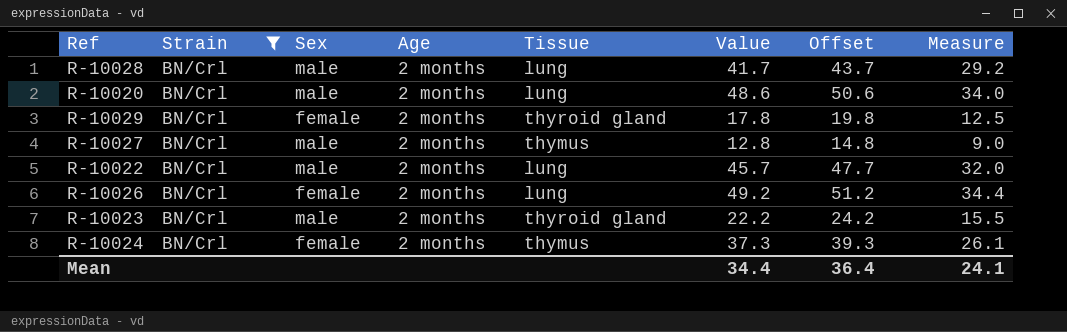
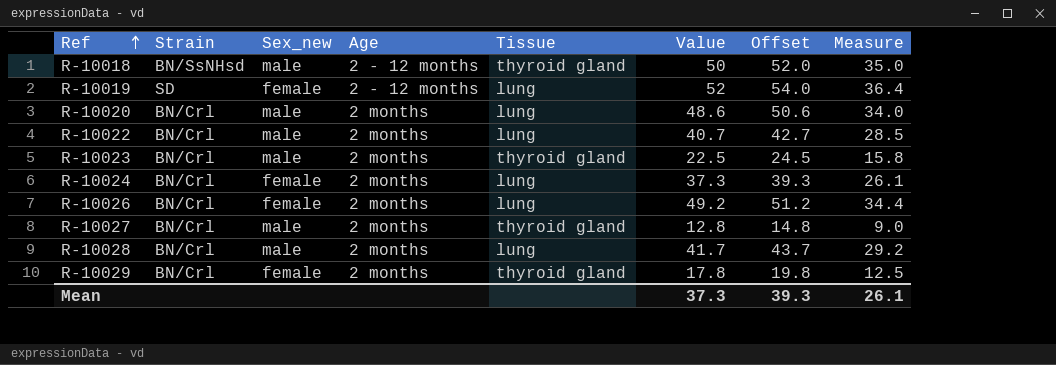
filter: Strain = BN/Crl -> none
row order: none -> Ref ascending
column name: Sex -> Sex_new
R-10022 | Value: 45.7 -> 40.7
R-10022 | Offset: 47.7 -> 42.7
R-10022 | Measure: 32.0 -> 28.5
R-10023 | Value: 22.2 -> 22.5
R-10023 | Offset: 24.2 -> 24.5
R-10023 | Measure: 15.5 -> 15.8
R-10024 | Tissue: thymus -> lung
R-10027 | Tissue: thymus -> thyroid gland
Mean | Value: 34.4 -> 37.3
Mean | Offset: 36.4 -> 39.3
Mean | Measure: 24.1 -> 26.1

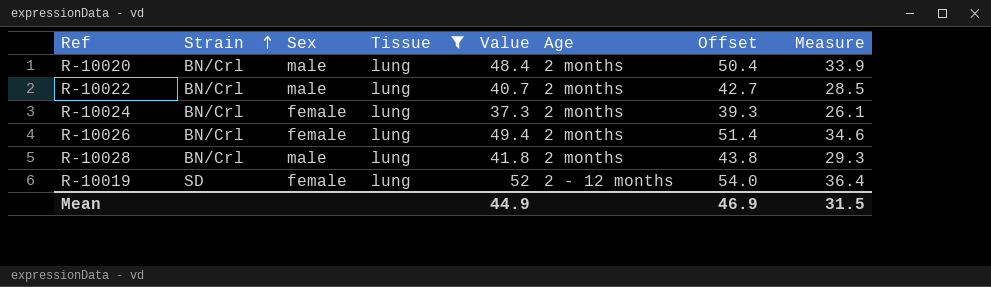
filter: none -> Tissue = lung
row order: Ref ascending -> Strain ascending
column name: Sex_new -> Sex
column Age | position: 4 -> 6
R-10020 | Value: 48.6 -> 48.4
R-10020 | Offset: 50.6 -> 50.4
R-10020 | Measure: 34.0 -> 33.9
R-10026 | Value: 49.2 -> 49.4
R-10026 | Offset: 51.2 -> 51.4
R-10026 | Measure: 34.4 -> 34.6
R-10028 | Value: 41.7 -> 41.8
R-10028 | Offset: 43.7 -> 43.8
R-10028 | Measure: 29.2 -> 29.3
Mean | Value: 37.3 -> 44.9
Mean | Offset: 39.3 -> 46.9
Mean | Measure: 26.1 -> 31.5

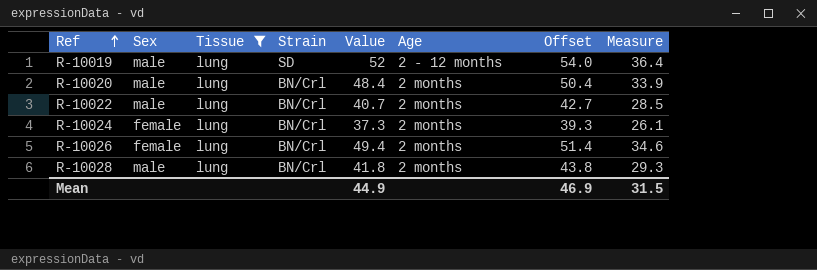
row order: Strain ascending -> Ref ascending
column Strain | position: 2 -> 4
R-10019 | Sex: female -> male

